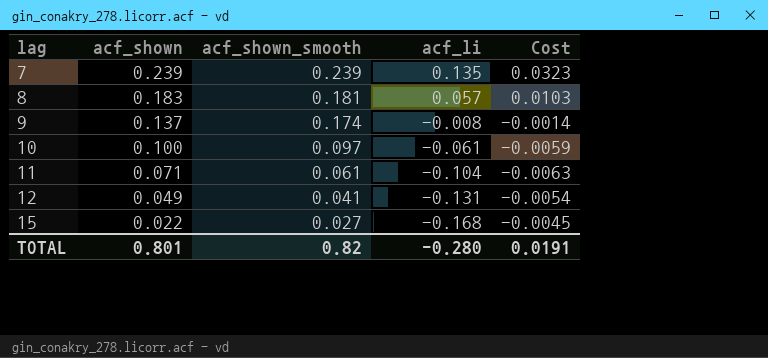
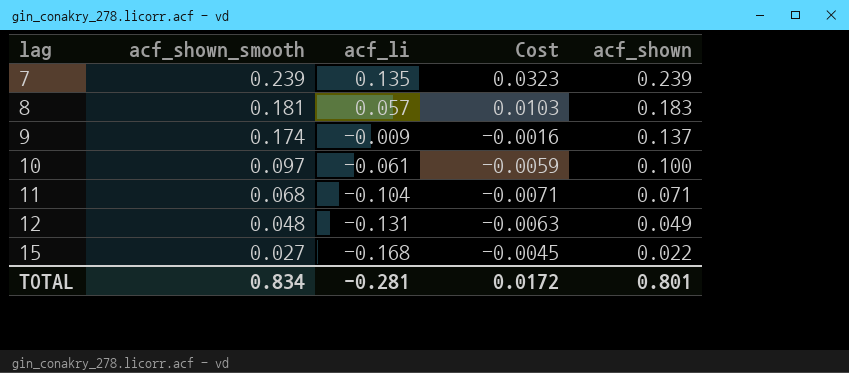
column acf_shown | position: 2 -> 5
9 | acf_li: -0.008 -> -0.009
9 | Cost: -0.0014 -> -0.0016
11 | acf_shown_smooth: 0.061 -> 0.068
11 | Cost: -0.0063 -> -0.0071
12 | acf_shown_smooth: 0.041 -> 0.048
12 | Cost: -0.0054 -> -0.0063
TOTAL | acf_shown_smooth: 0.82 -> 0.834
TOTAL | acf_li: -0.280 -> -0.281
TOTAL | Cost: 0.0191 -> 0.0172

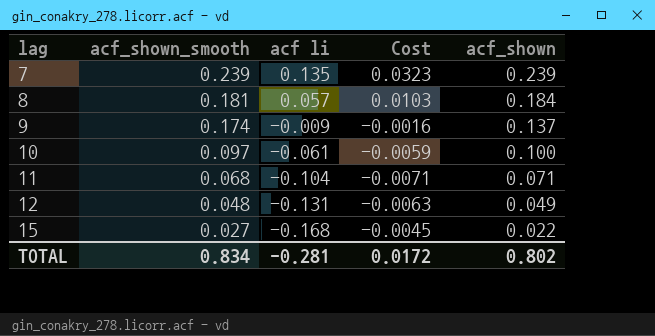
column name: acf_li -> acf li
8 | acf_shown: 0.183 -> 0.184
TOTAL | acf_shown: 0.801 -> 0.802

